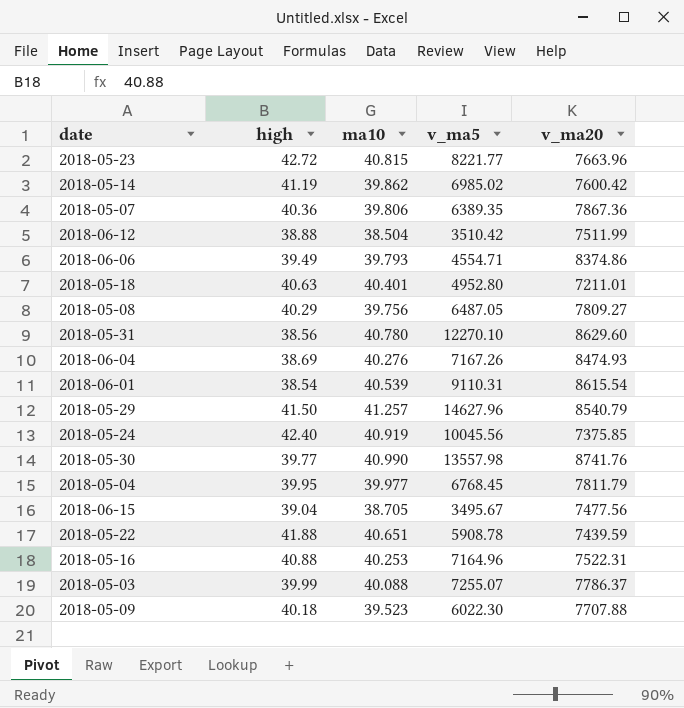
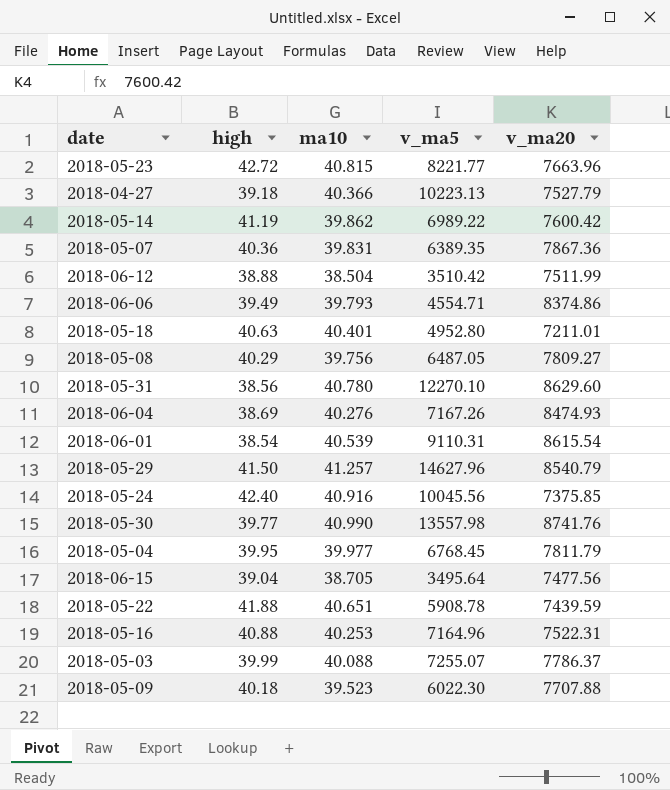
row 2018-04-27: none -> 39.18 | 40.366 | 10223.13 | 7527.79
2018-05-14 | v_ma5: 6985.02 -> 6989.22
2018-05-07 | ma10: 39.806 -> 39.831
2018-05-24 | ma10: 40.919 -> 40.916
2018-06-15 | v_ma5: 3495.67 -> 3495.64

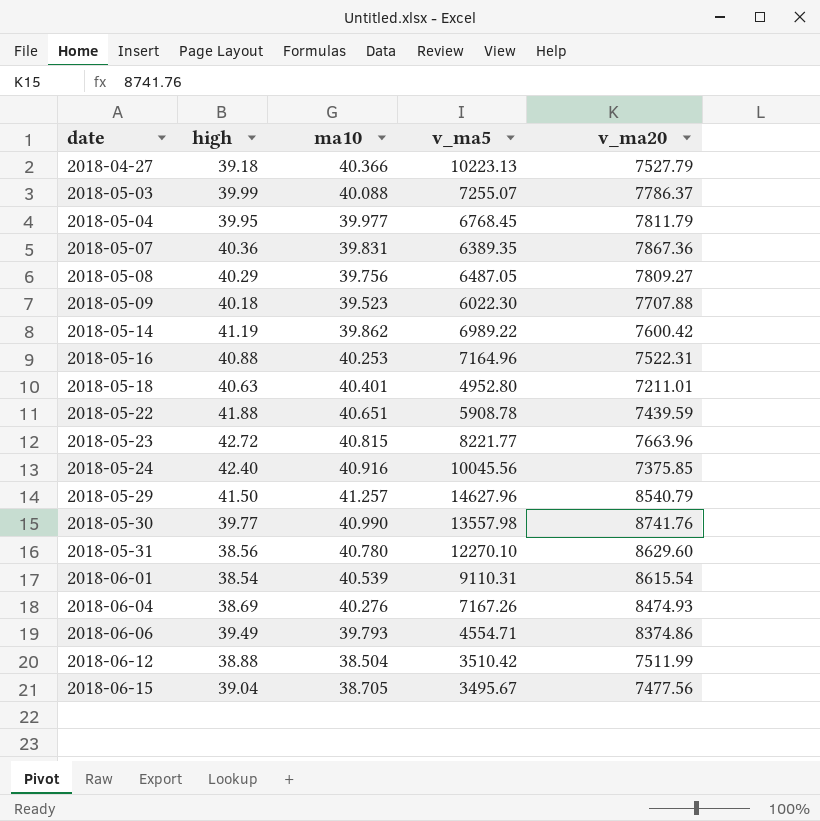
row order: none -> date ascending
2018-06-15 | v_ma5: 3495.64 -> 3495.67

